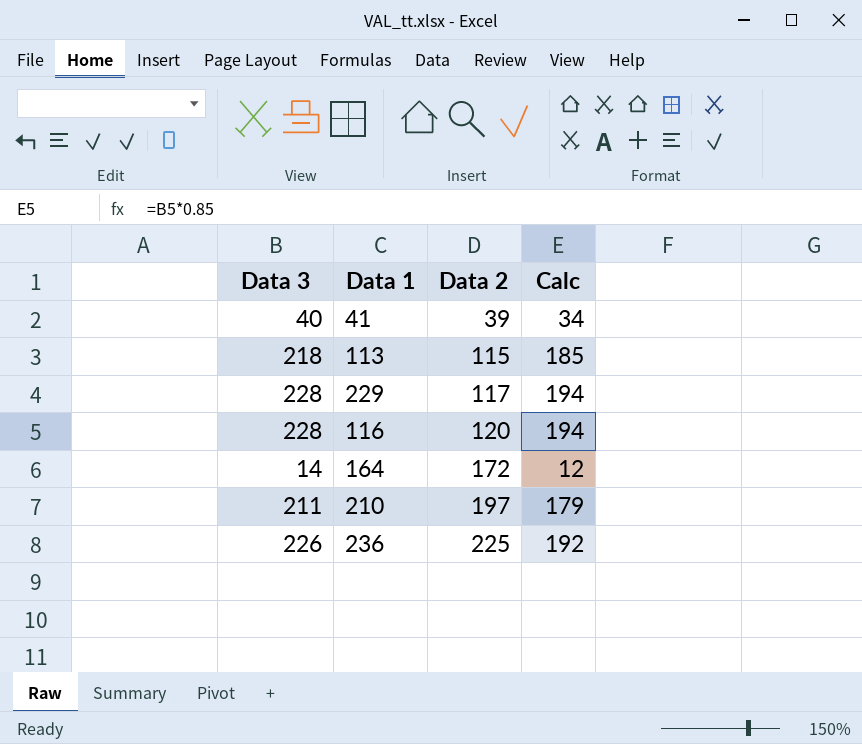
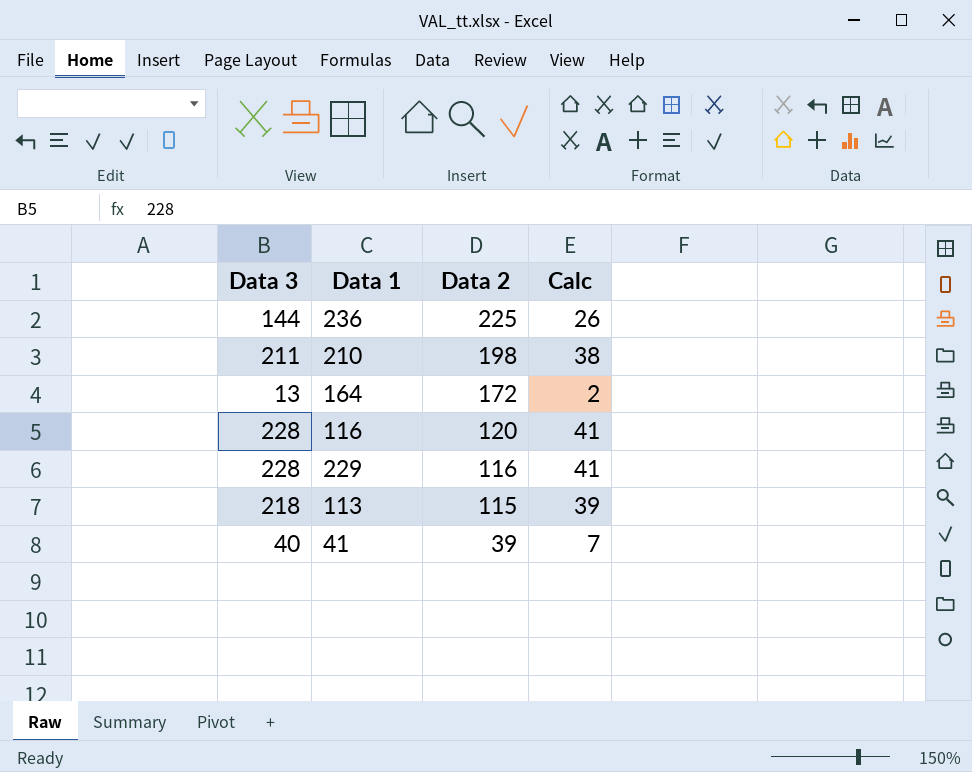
row order: Data 2 ascending -> Data 2 descending
column Calc | formula: [Data 3] * 0.85 -> [Data 3] * 0.18
236 | Data 3: 226 -> 144
210 | Data 2: 197 -> 198
164 | Data 3: 14 -> 13
229 | Data 2: 117 -> 116

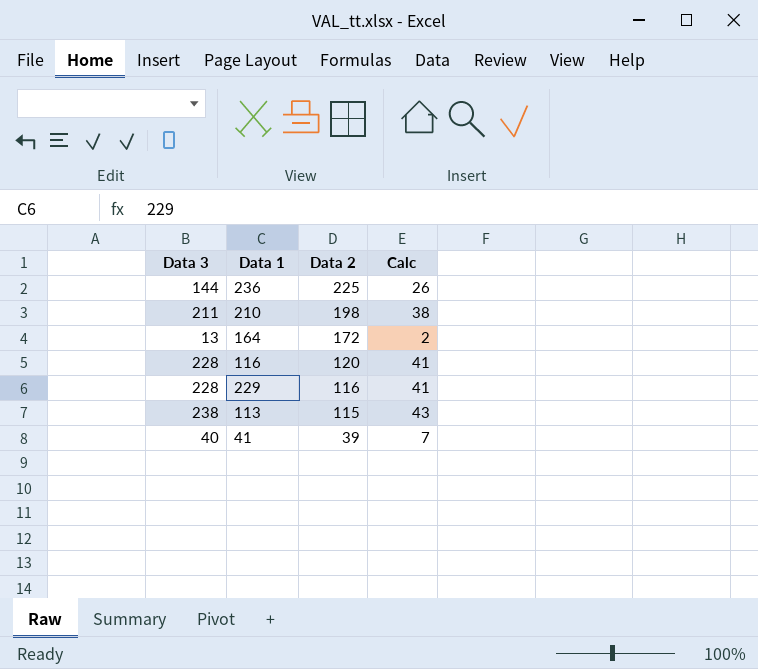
113 | Data 3: 218 -> 238
113 | Calc: 39 -> 43

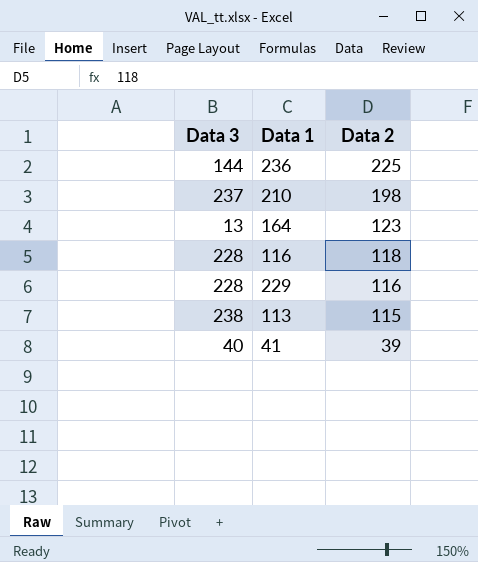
column Calc | formula: [Data 3] * 0.18 -> none
210 | Data 3: 211 -> 237
164 | Data 2: 172 -> 123
116 | Data 2: 120 -> 118

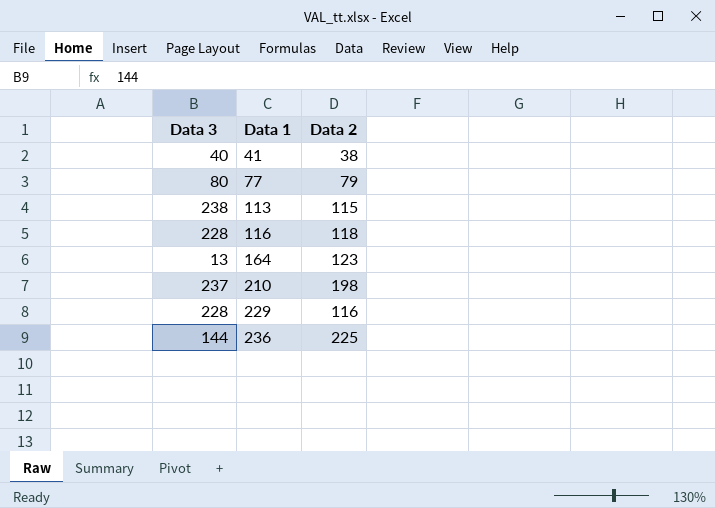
row order: Data 2 descending -> Data 1 ascending
41 | Data 2: 39 -> 38
row 77: none -> 80 | 79

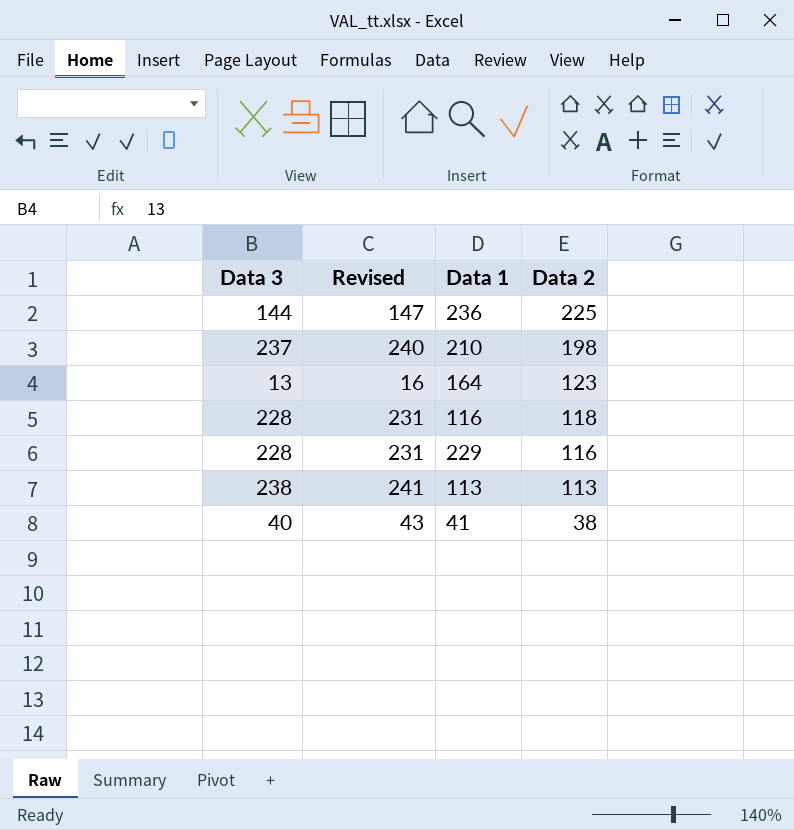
row order: Data 1 ascending -> Data 2 descending
column Revised | formula: none -> [Data 3] + 3
row 77: 80 | 79 -> none
113 | Data 2: 115 -> 113

